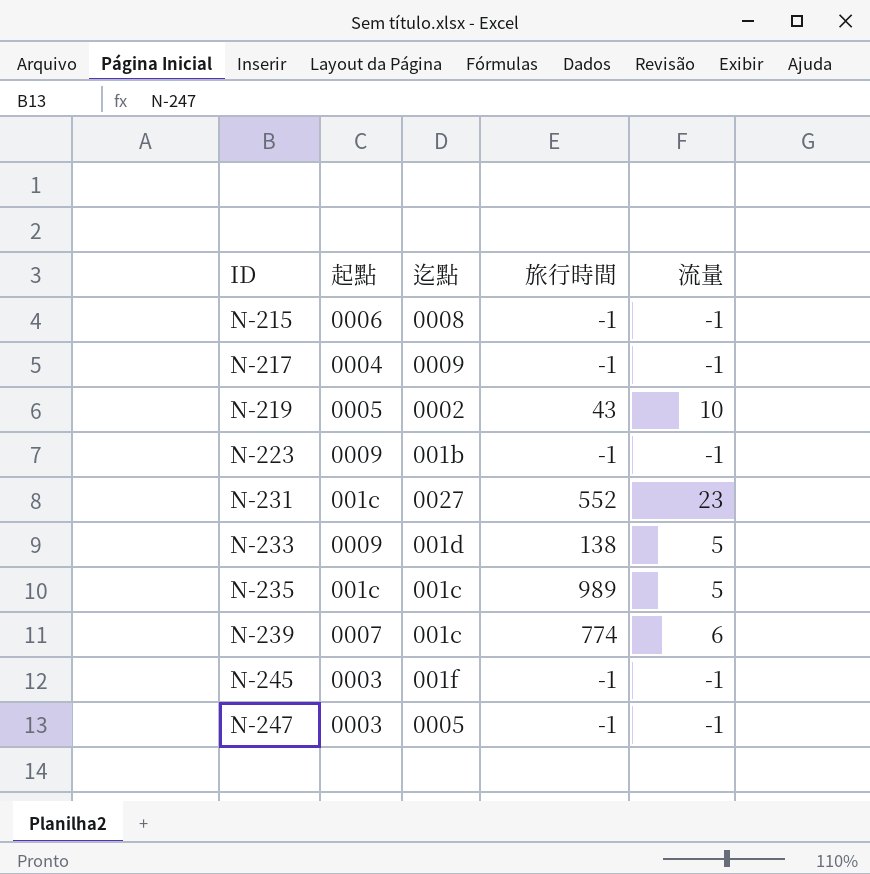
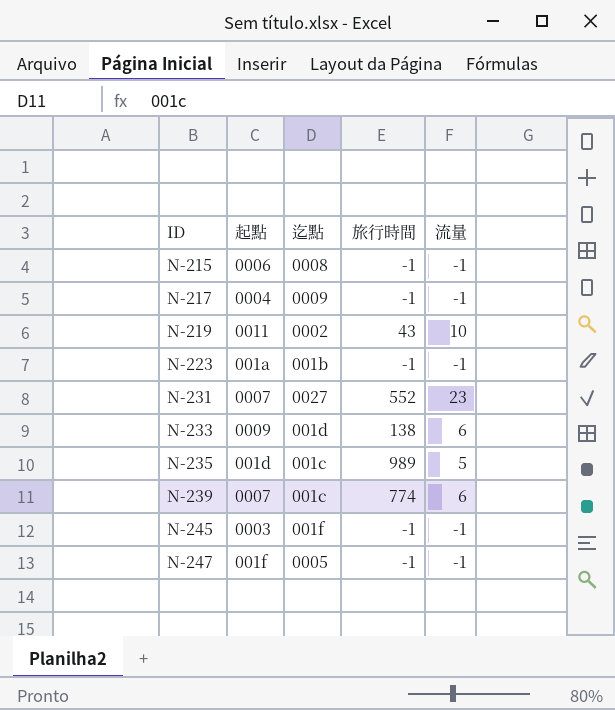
N-219 | 起點: 0005 -> 0011
N-223 | 起點: 0009 -> 001a
N-231 | 起點: 001c -> 0007
N-233 | 流量: 5 -> 6
N-235 | 起點: 001c -> 001d
N-247 | 起點: 0003 -> 001f

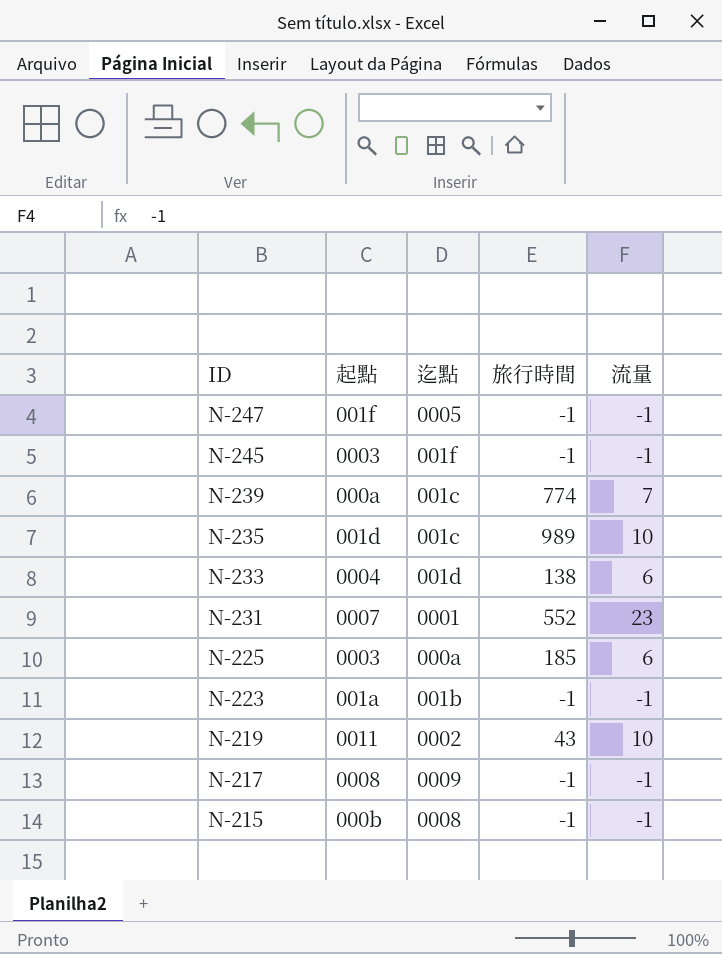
row order: ID ascending -> ID descending
N-239 | 起點: 0007 -> 000a
N-239 | 流量: 6 -> 7
N-235 | 流量: 5 -> 10
N-233 | 起點: 0009 -> 0004
N-231 | 迄點: 0027 -> 0001
row N-225: none -> 0003 | 000a | 185 | 6
N-217 | 起點: 0004 -> 0008
N-215 | 起點: 0006 -> 000b

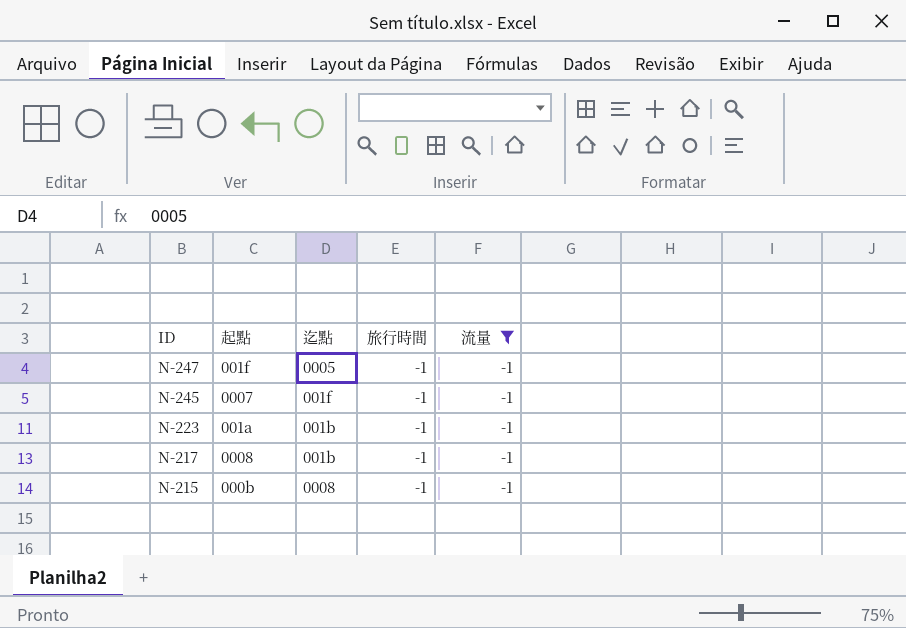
filter: none -> 流量 = -1
N-245 | 起點: 0003 -> 0007
N-217 | 迄點: 0009 -> 001b

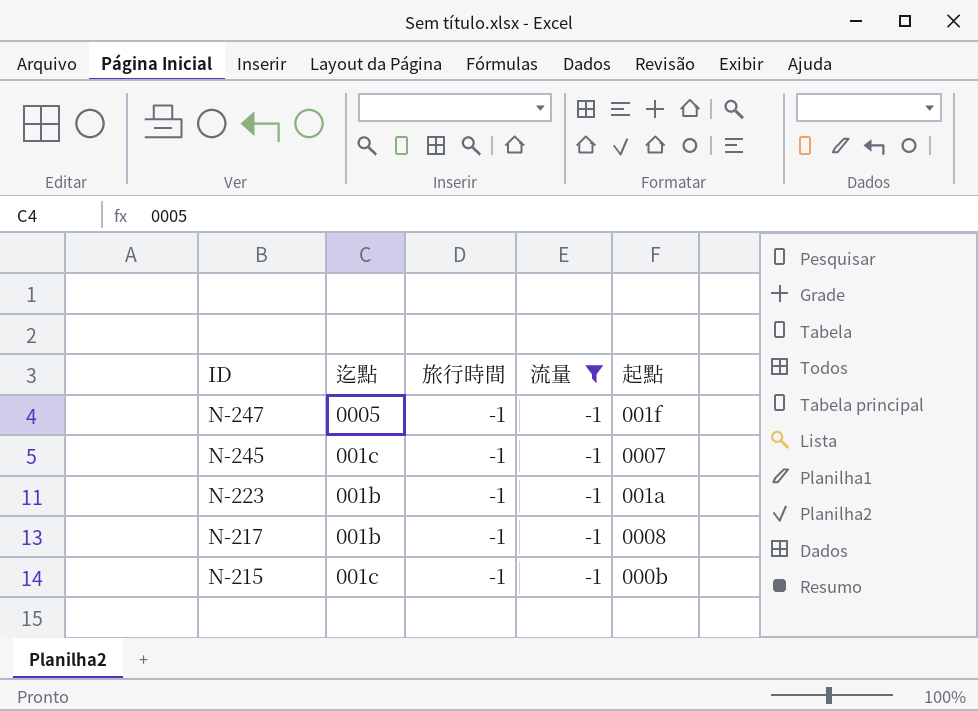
column 起點 | position: 2 -> 5
N-245 | 迄點: 001f -> 001c
N-215 | 迄點: 0008 -> 001c

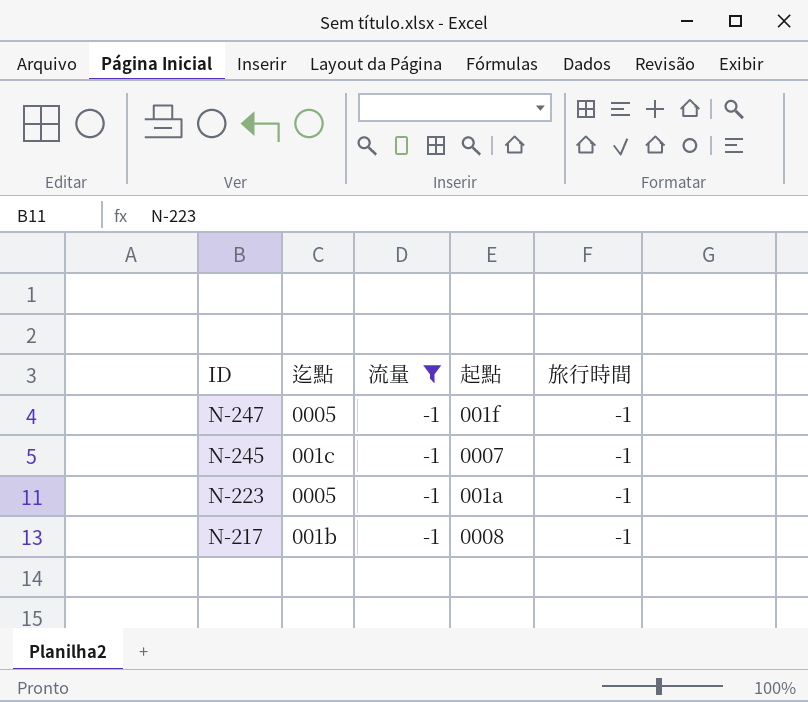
column 旅行時間 | position: 3 -> 5
row N-215: 001c | -1 | -1 | 000b -> none
N-223 | 迄點: 001b -> 0005

